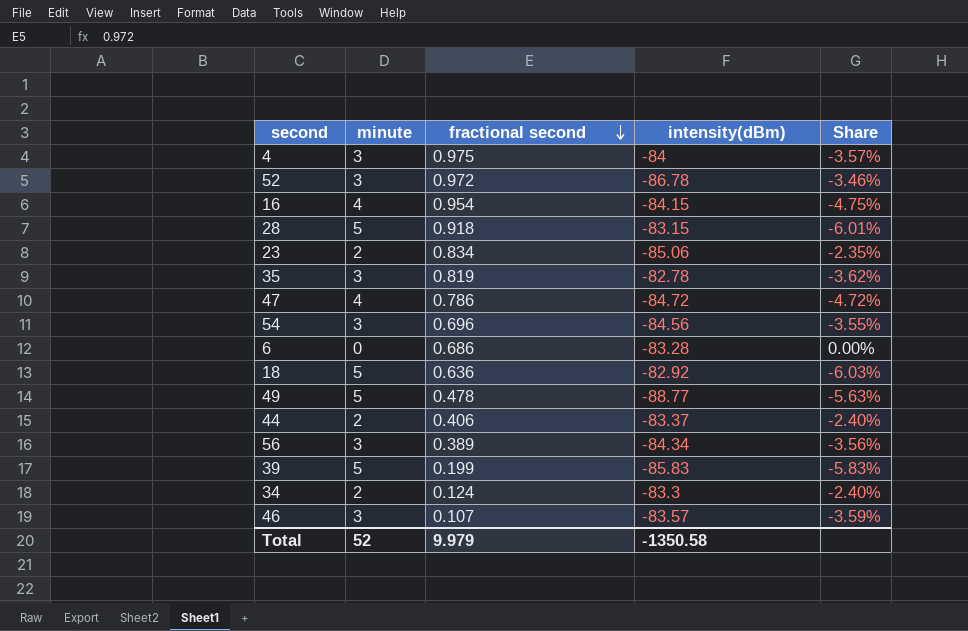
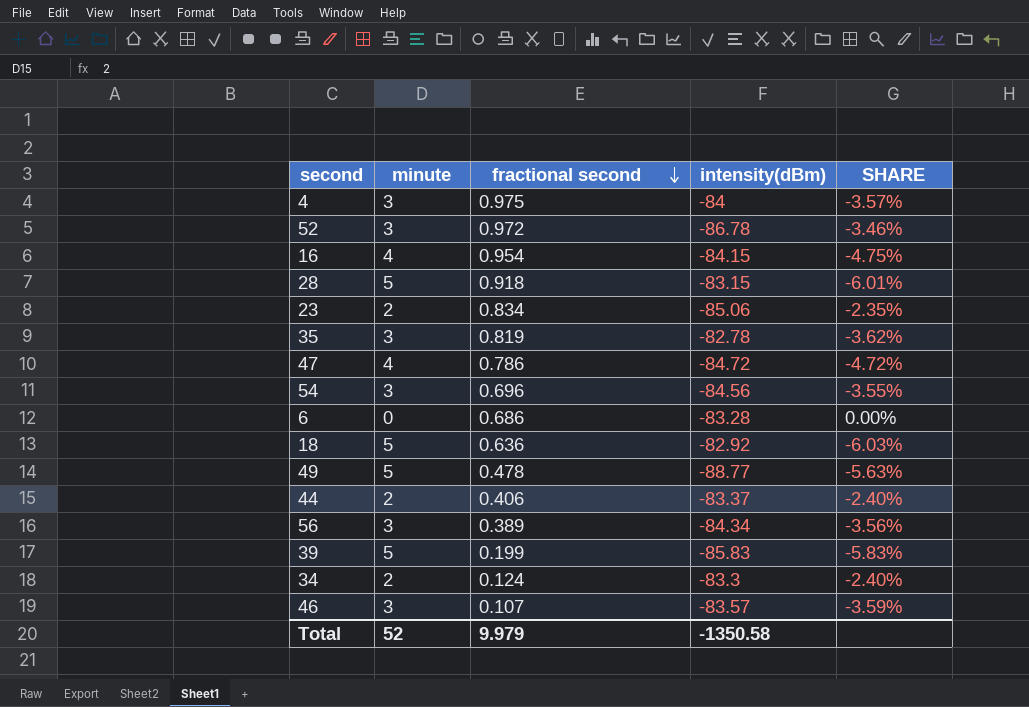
column name: Share -> SHARE

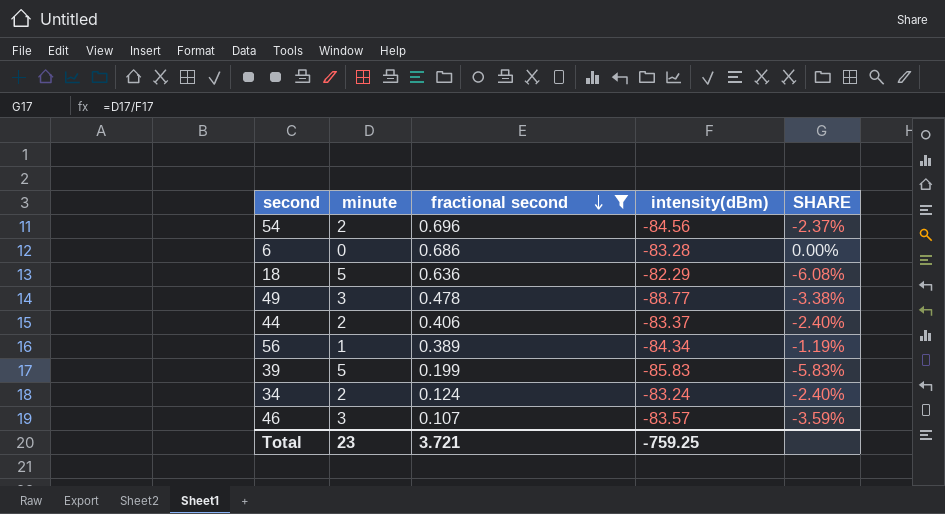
filter: none -> fractional second <= 0.696
54 | minute: 3 -> 2
54 | SHARE: -3.55% -> -2.37%
18 | intensity(dBm): -82.92 -> -82.29
18 | SHARE: -6.03% -> -6.08%
49 | minute: 5 -> 3
49 | SHARE: -5.63% -> -3.38%
56 | minute: 3 -> 1
56 | SHARE: -3.56% -> -1.19%
34 | intensity(dBm): -83.3 -> -83.24
Total | minute: 52 -> 23
Total | fractional second: 9.979 -> 3.721
Total | intensity(dBm): -1350.58 -> -759.25

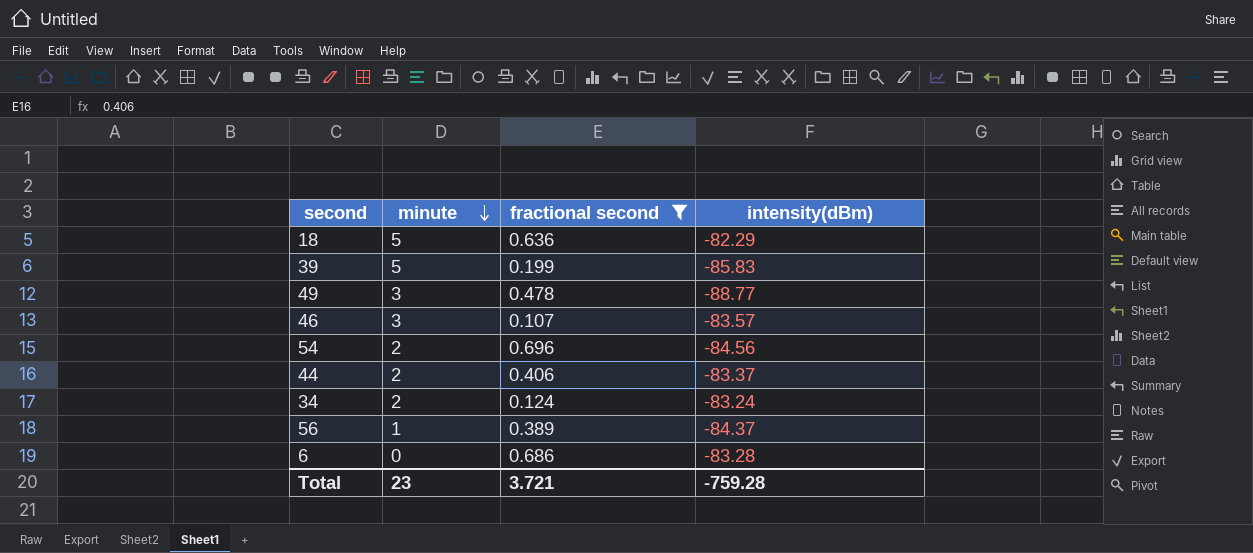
row order: fractional second descending -> minute descending
column SHARE | formula: [minute] / [intensity(dBm)] -> none
56 | intensity(dBm): -84.34 -> -84.37
Total | intensity(dBm): -759.25 -> -759.28

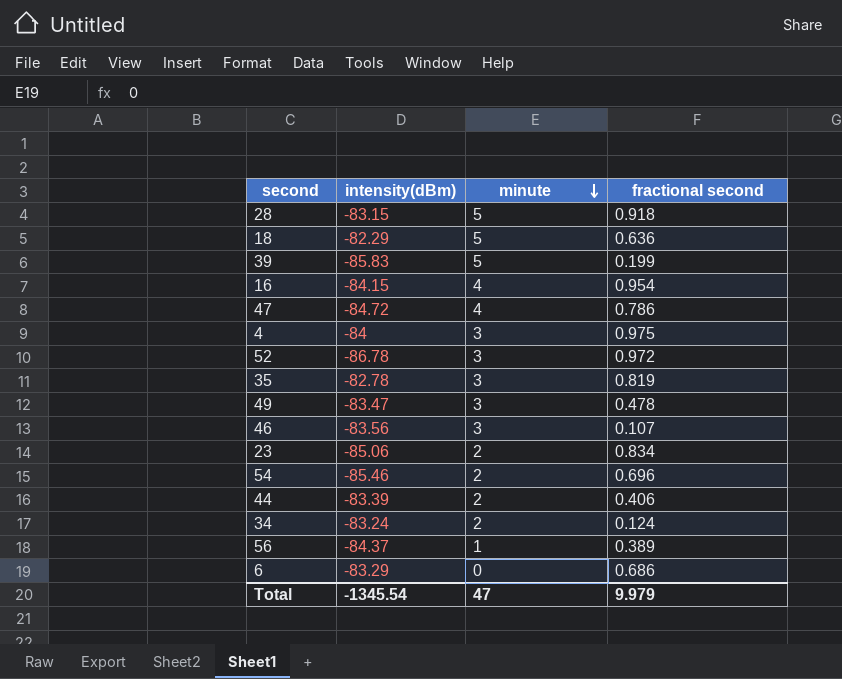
filter: fractional second <= 0.696 -> none
column intensity(dBm) | position: 4 -> 2
49 | intensity(dBm): -88.77 -> -83.47
46 | intensity(dBm): -83.57 -> -83.56
54 | intensity(dBm): -84.56 -> -85.46
44 | intensity(dBm): -83.37 -> -83.39
6 | intensity(dBm): -83.28 -> -83.29
Total | intensity(dBm): -759.28 -> -1345.54
Total | minute: 23 -> 47
Total | fractional second: 3.721 -> 9.979

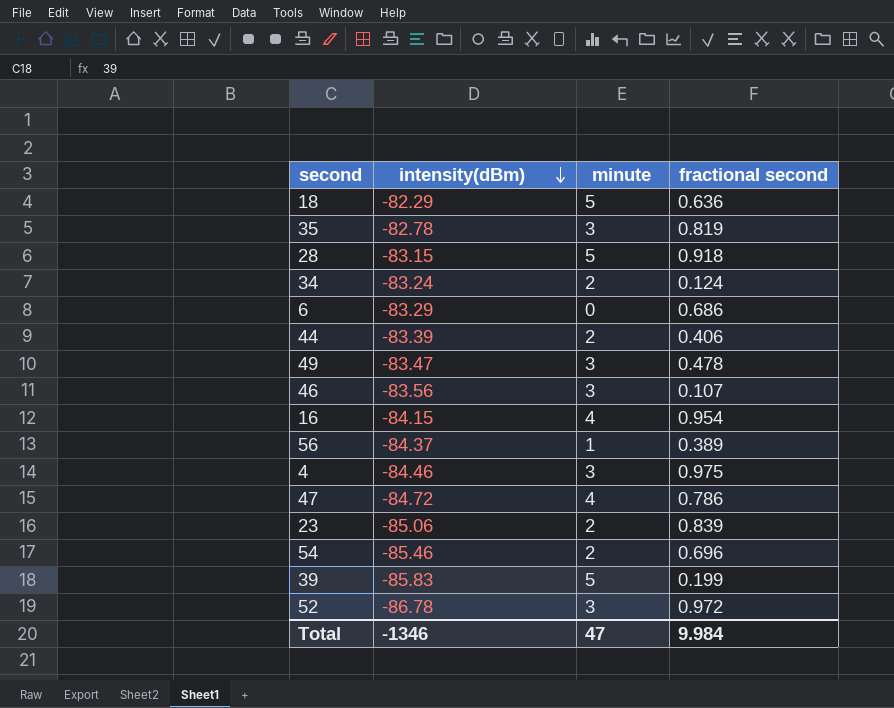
row order: minute descending -> intensity(dBm) descending
4 | intensity(dBm): -84 -> -84.46
23 | fractional second: 0.834 -> 0.839
Total | intensity(dBm): -1345.54 -> -1346
Total | fractional second: 9.979 -> 9.984

